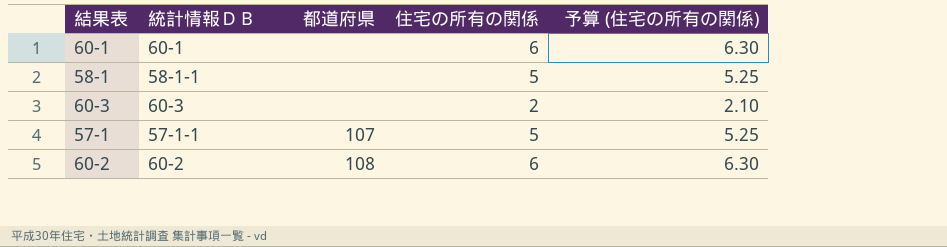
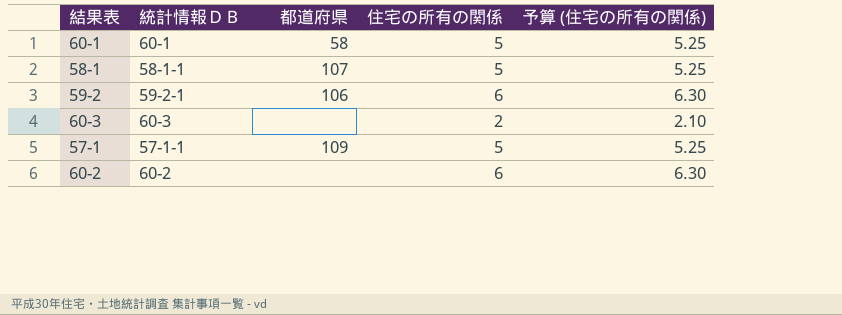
60-1 | 都道府県: none -> 58
60-1 | 住宅の所有の関係: 6 -> 5
60-1 | 予算 (住宅の所有の関係): 6.30 -> 5.25
58-1 | 都道府県: none -> 107
row 59-2: none -> 59-2-1 | 106 | 6 | 6.30
57-1 | 都道府県: 107 -> 109
60-2 | 都道府県: 108 -> none

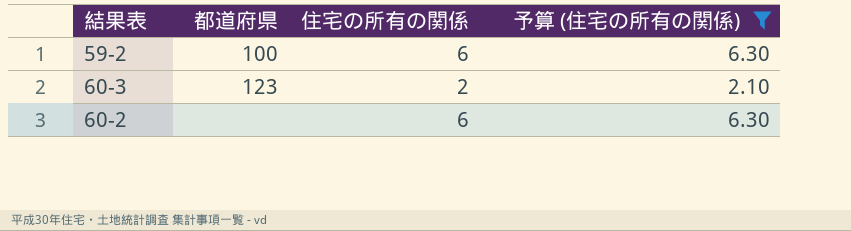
filter: none -> 予算 (住宅の所有の関係) != 5.25
column 統計情報ＤＢ | position: 2 -> none
59-2 | 都道府県: 106 -> 100
60-3 | 都道府県: none -> 123

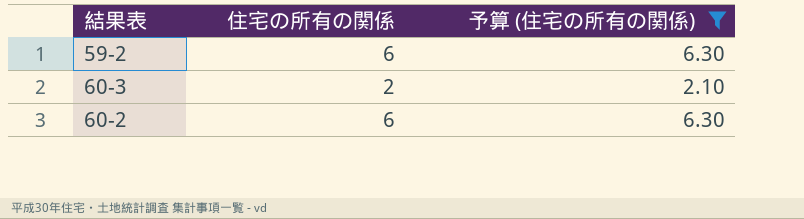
column 都道府県 | position: 2 -> none

